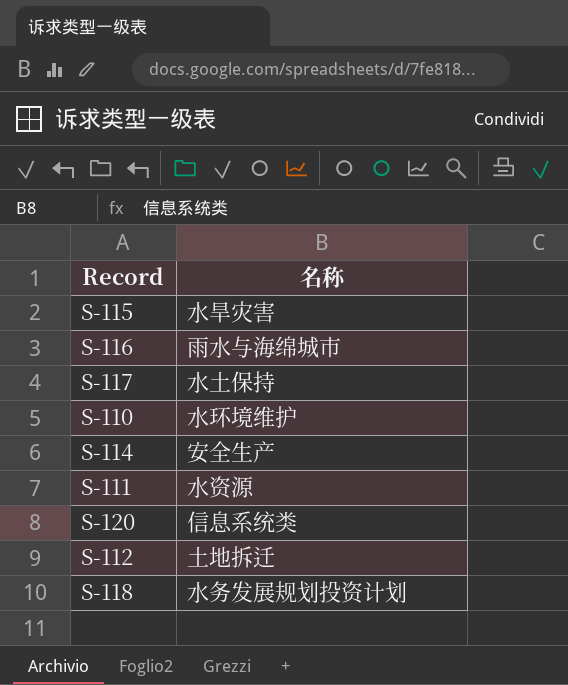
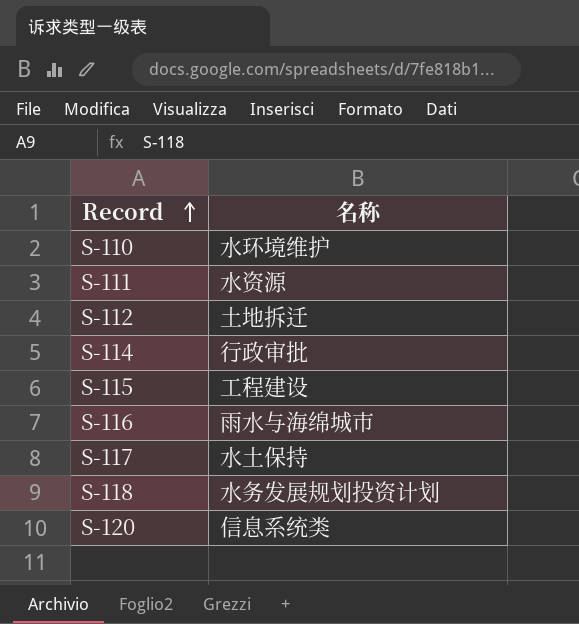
row order: none -> Record ascending
S-114 | 名称: 安全生产 -> 行政审批
S-115 | 名称: 水旱灾害 -> 工程建设

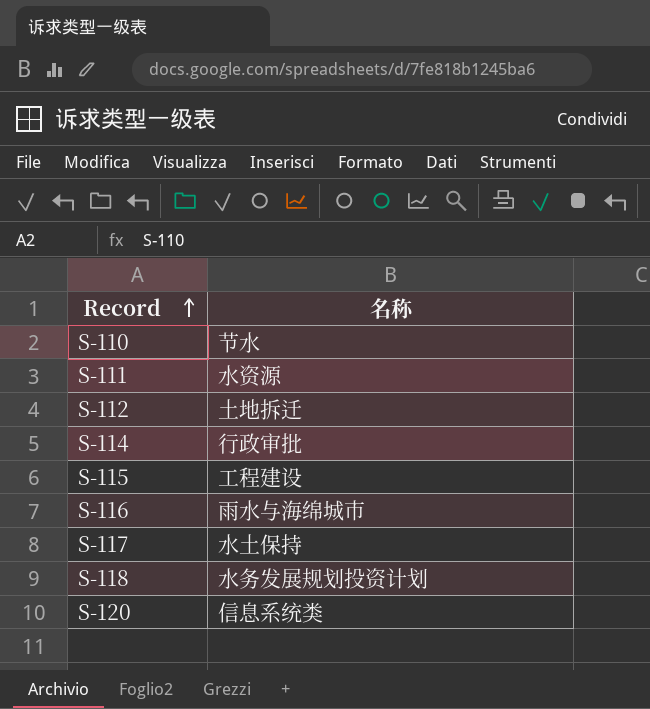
S-110 | 名称: 水环境维护 -> 节水

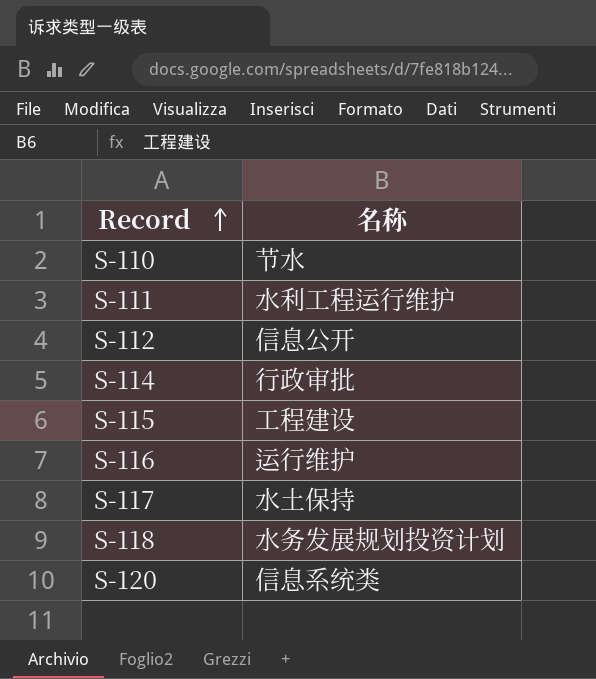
S-111 | 名称: 水资源 -> 水利工程运行维护
S-112 | 名称: 土地拆迁 -> 信息公开
S-116 | 名称: 雨水与海绵城市 -> 运行维护

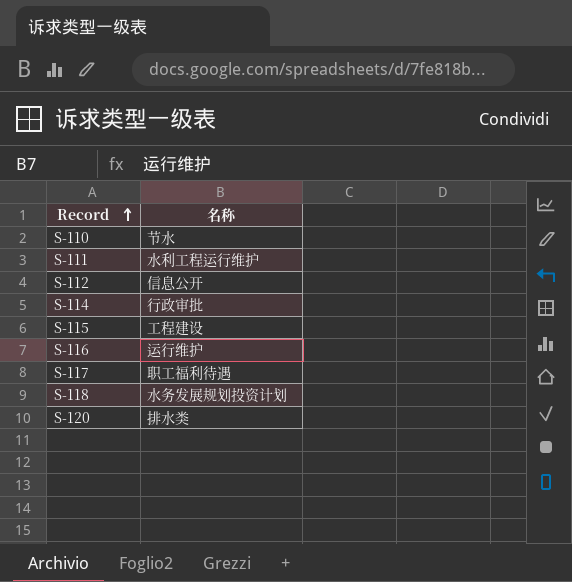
S-117 | 名称: 水土保持 -> 职工福利待遇
S-120 | 名称: 信息系统类 -> 排水类

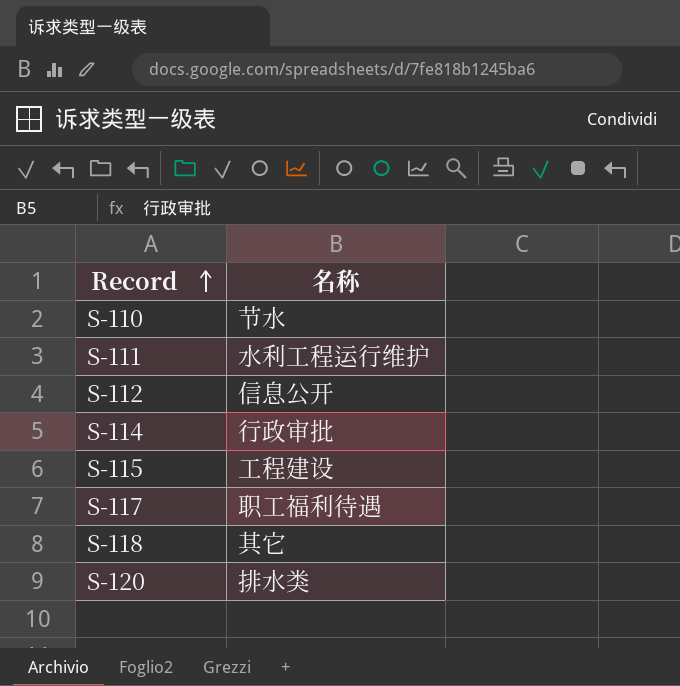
row S-116: 运行维护 -> none
S-118 | 名称: 水务发展规划投资计划 -> 其它

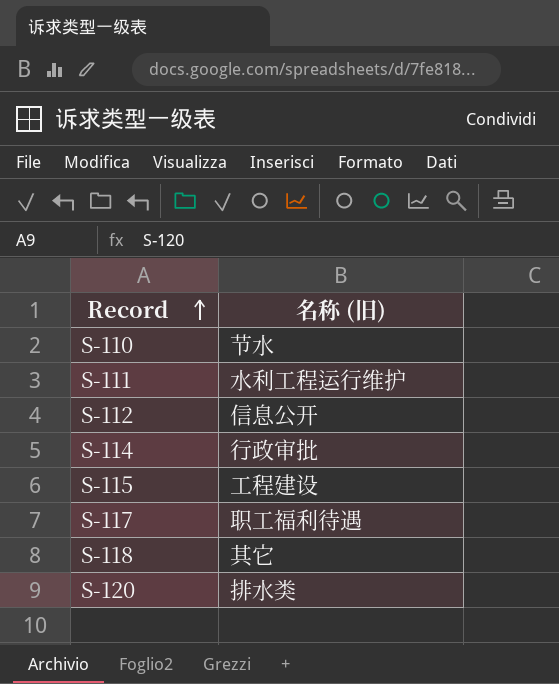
column name: 名称 -> 名称 (旧)

